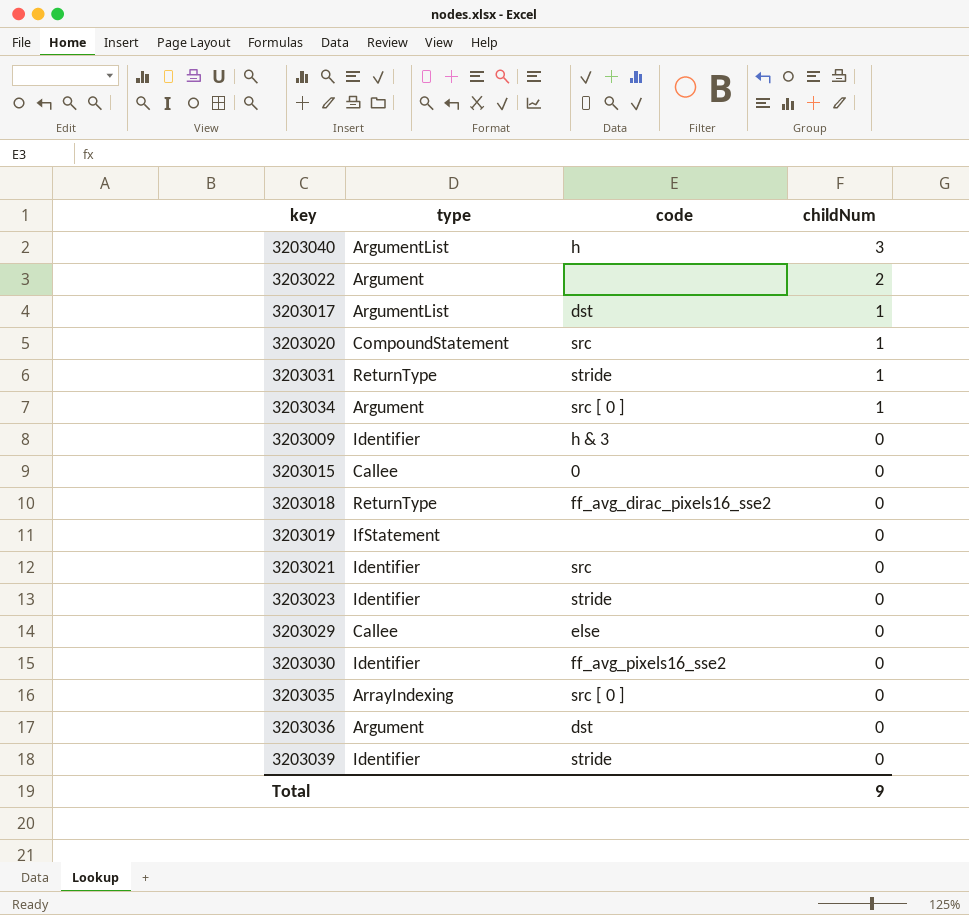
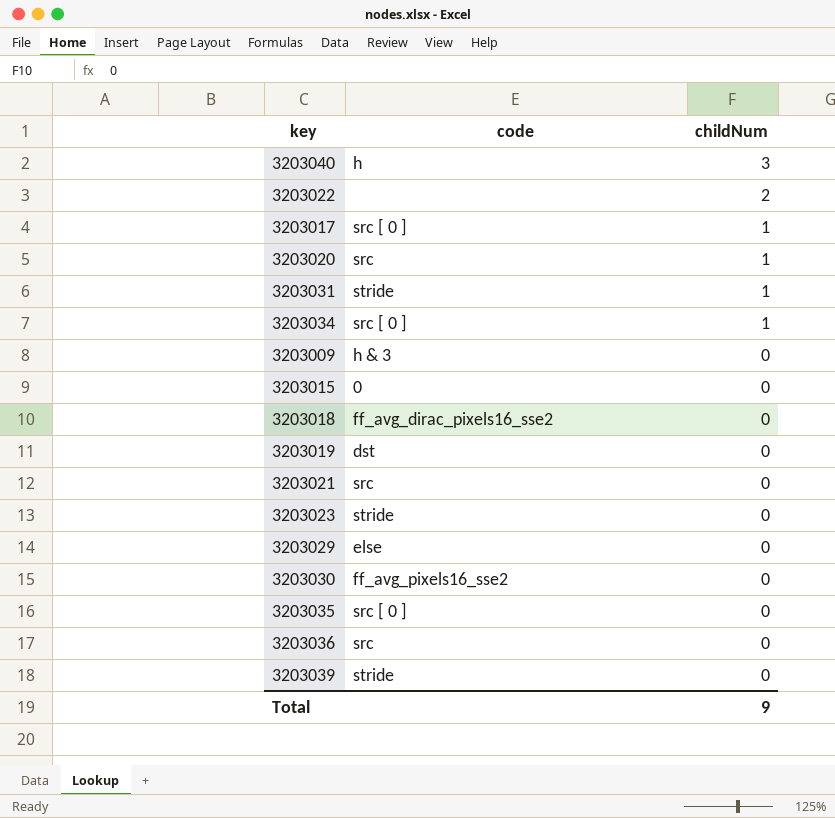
column type | position: 2 -> none
3203017 | code: dst -> src [ 0 ]
3203019 | code: none -> dst
3203036 | code: dst -> src

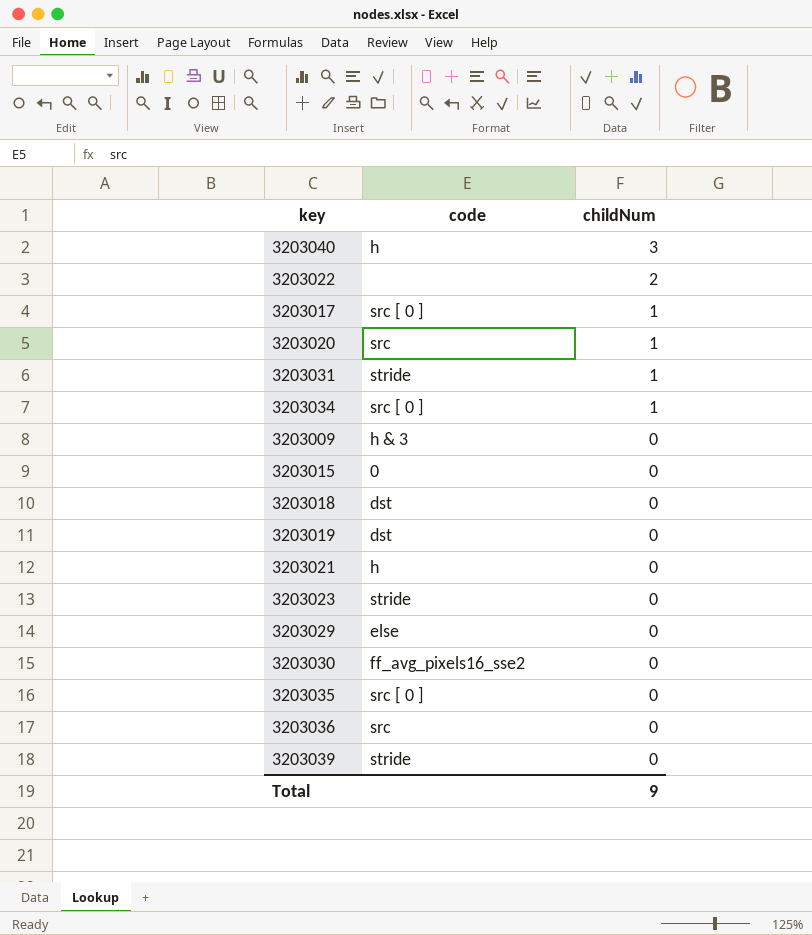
3203018 | code: ff_avg_dirac_pixels16_sse2 -> dst
3203021 | code: src -> h

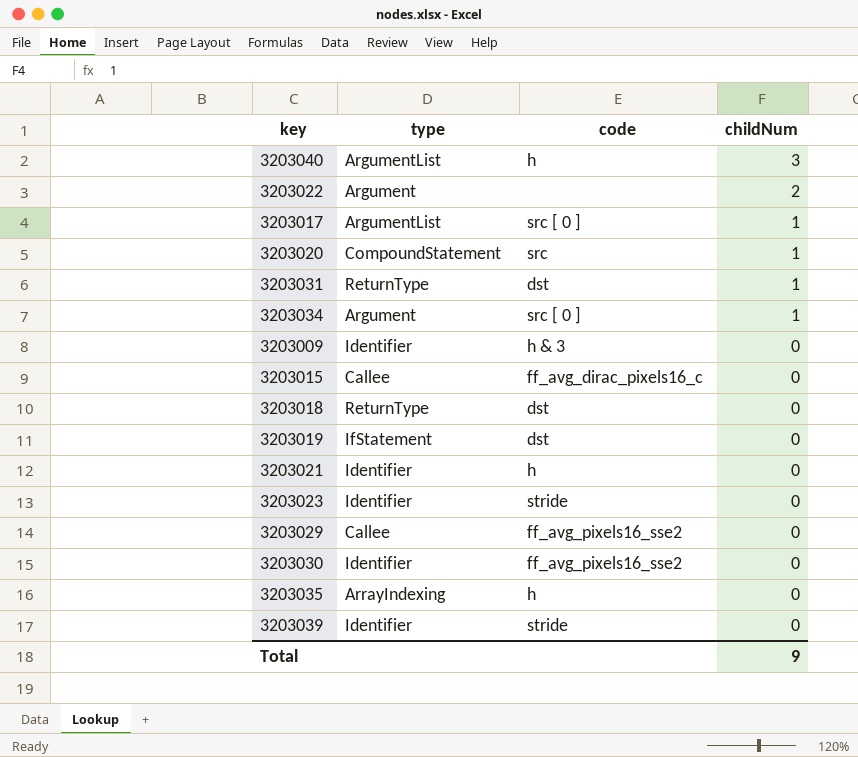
column type | position: none -> 2
row 3203036: src | 0 -> none
3203031 | code: stride -> dst
3203015 | code: 0 -> ff_avg_dirac_pixels16_c
3203029 | code: else -> ff_avg_pixels16_sse2
3203035 | code: src [ 0 ] -> h

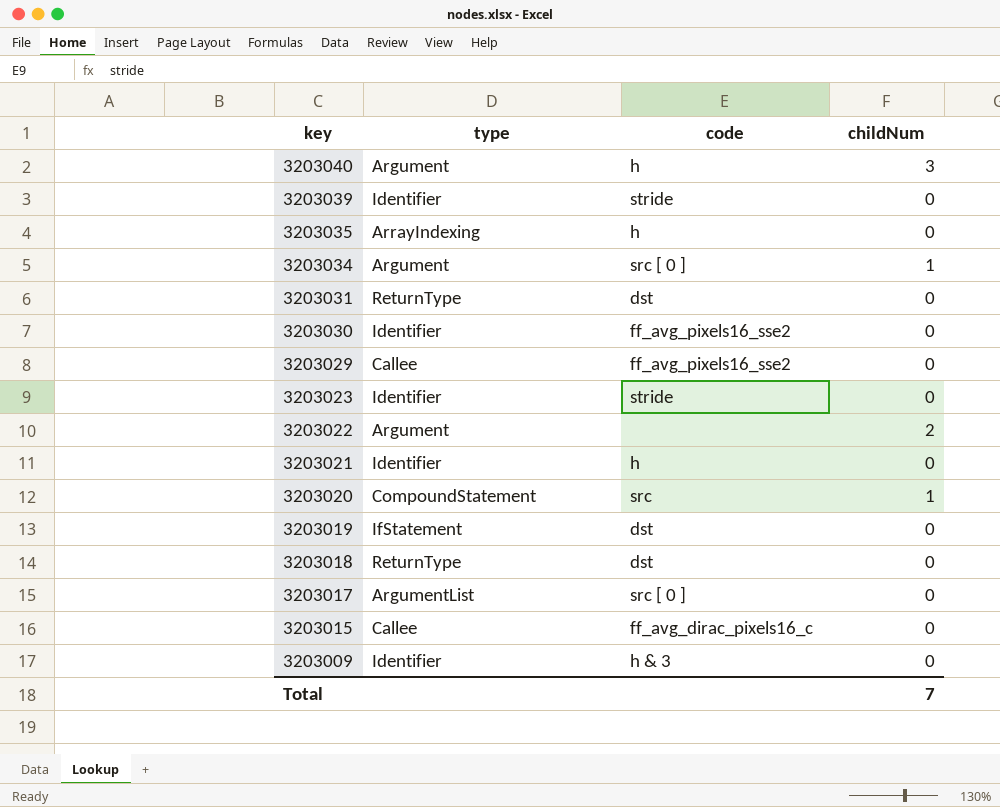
row order: childNum descending -> key descending
3203040 | type: ArgumentList -> Argument
3203031 | childNum: 1 -> 0
3203017 | childNum: 1 -> 0
Total | childNum: 9 -> 7

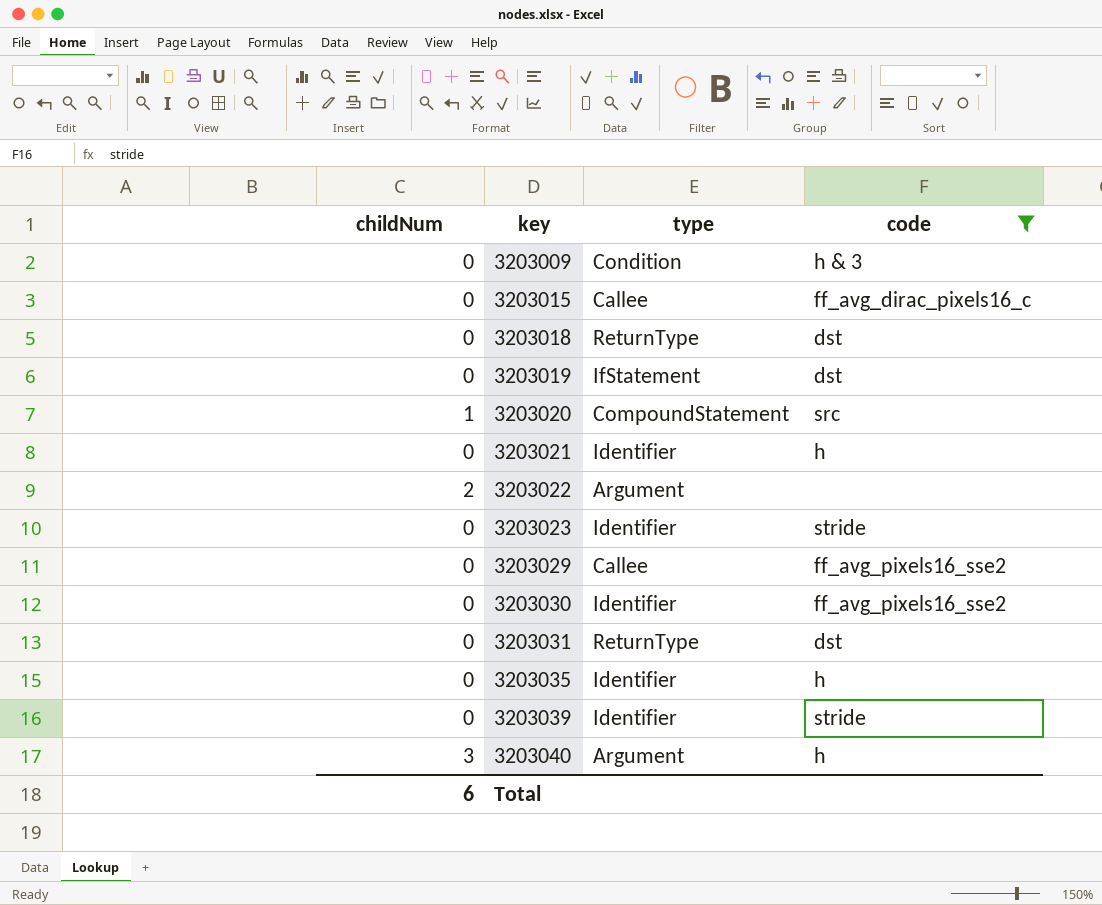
filter: none -> code != src [ 0 ]
row order: key descending -> key ascending
column childNum | position: 4 -> 1
3203009 | type: Identifier -> Condition
3203035 | type: ArrayIndexing -> Identifier
Total | childNum: 7 -> 6

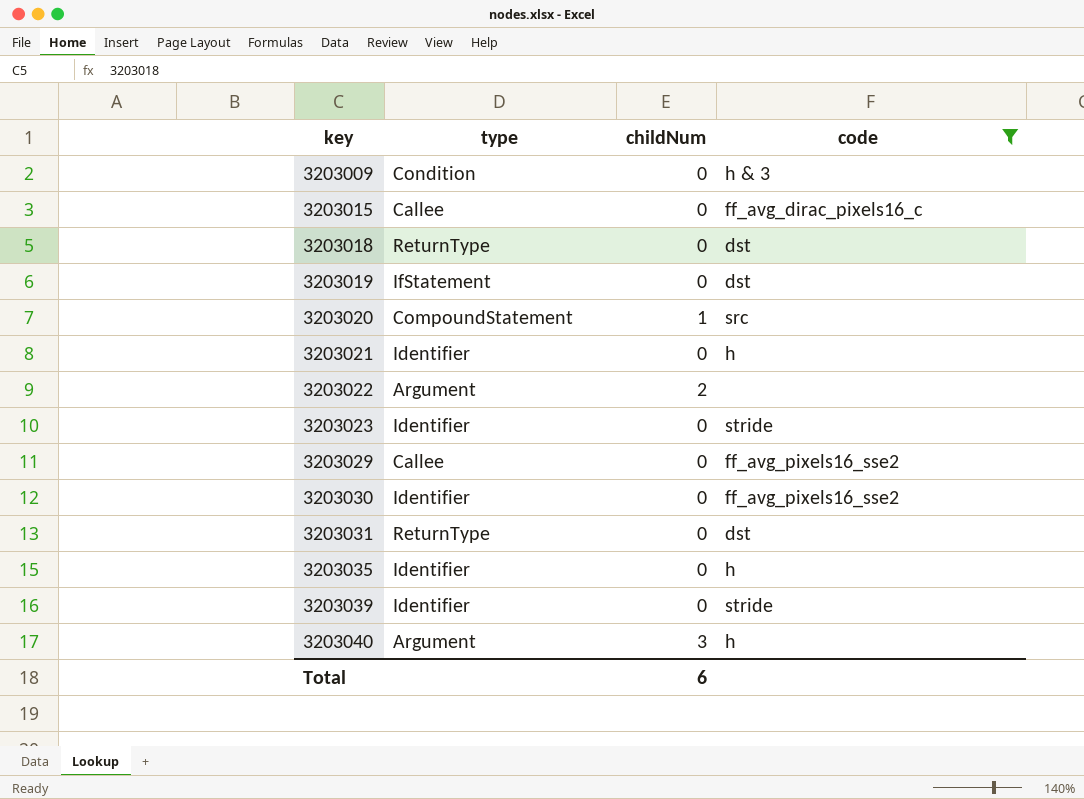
column childNum | position: 1 -> 3

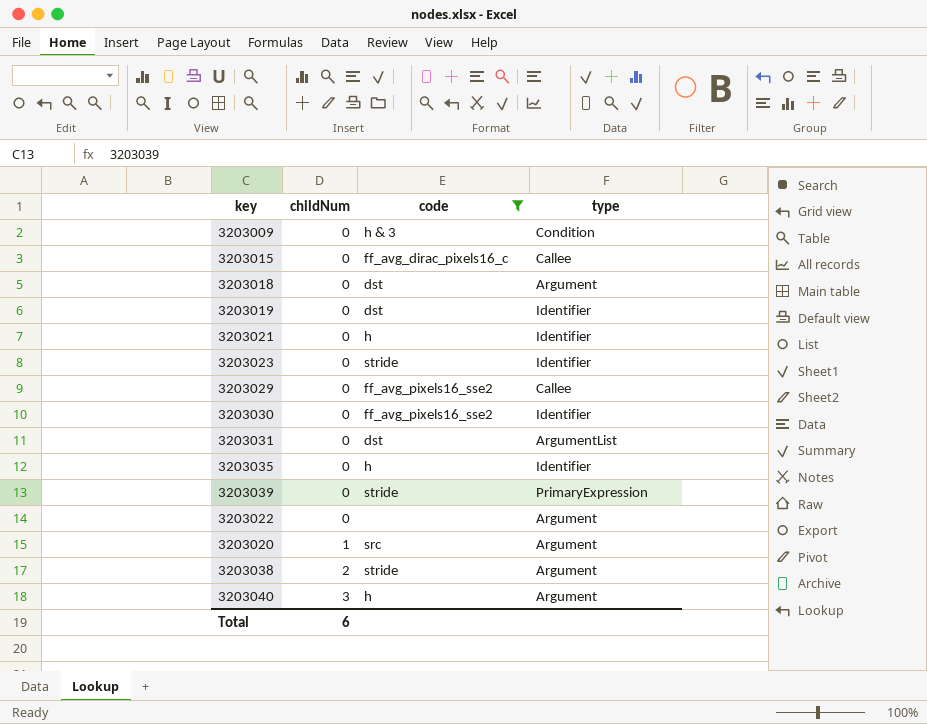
row order: key ascending -> childNum ascending
column type | position: 2 -> 4
3203018 | type: ReturnType -> Argument
3203019 | type: IfStatement -> Identifier
3203031 | type: ReturnType -> ArgumentList
3203039 | type: Identifier -> PrimaryExpression
3203022 | childNum: 2 -> 0
3203020 | type: CompoundStatement -> Argument
row 3203038: none -> 2 | stride | Argument

